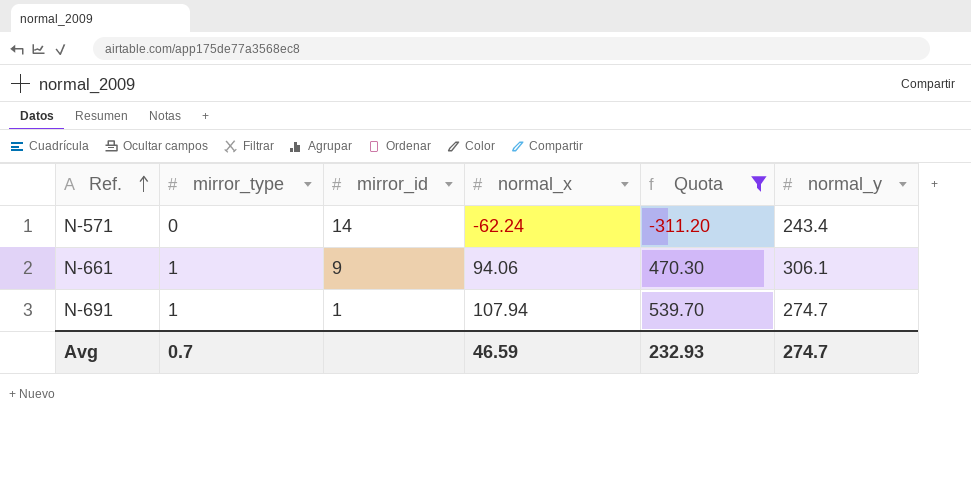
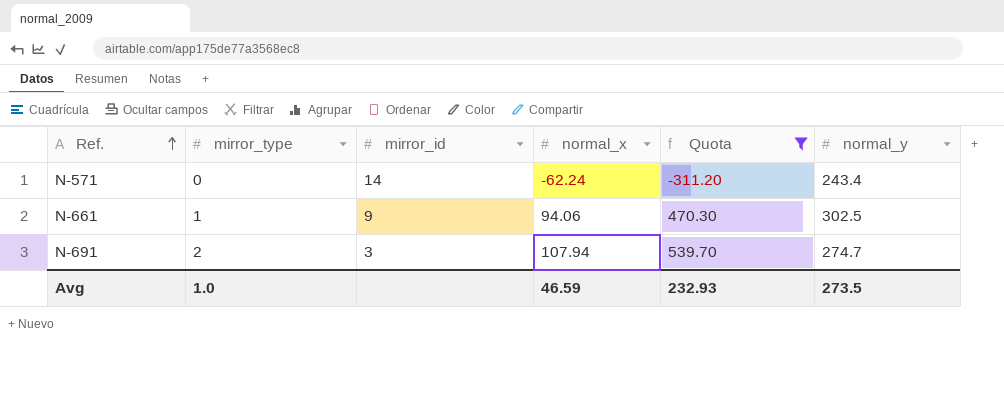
N-661 | normal_y: 306.1 -> 302.5
N-691 | mirror_type: 1 -> 2
N-691 | mirror_id: 1 -> 3
Avg | mirror_type: 0.7 -> 1.0
Avg | normal_y: 274.7 -> 273.5

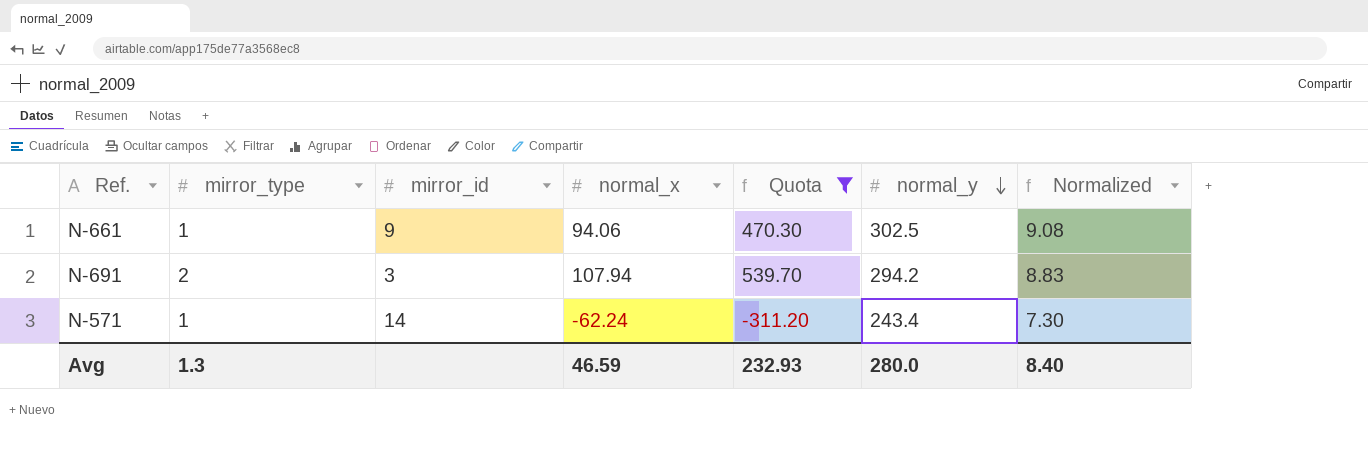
row order: Ref. ascending -> normal_y descending
column Normalized | formula: none -> [normal_y] * 0.03
N-691 | normal_y: 274.7 -> 294.2
N-571 | mirror_type: 0 -> 1
Avg | mirror_type: 1.0 -> 1.3
Avg | normal_y: 273.5 -> 280.0

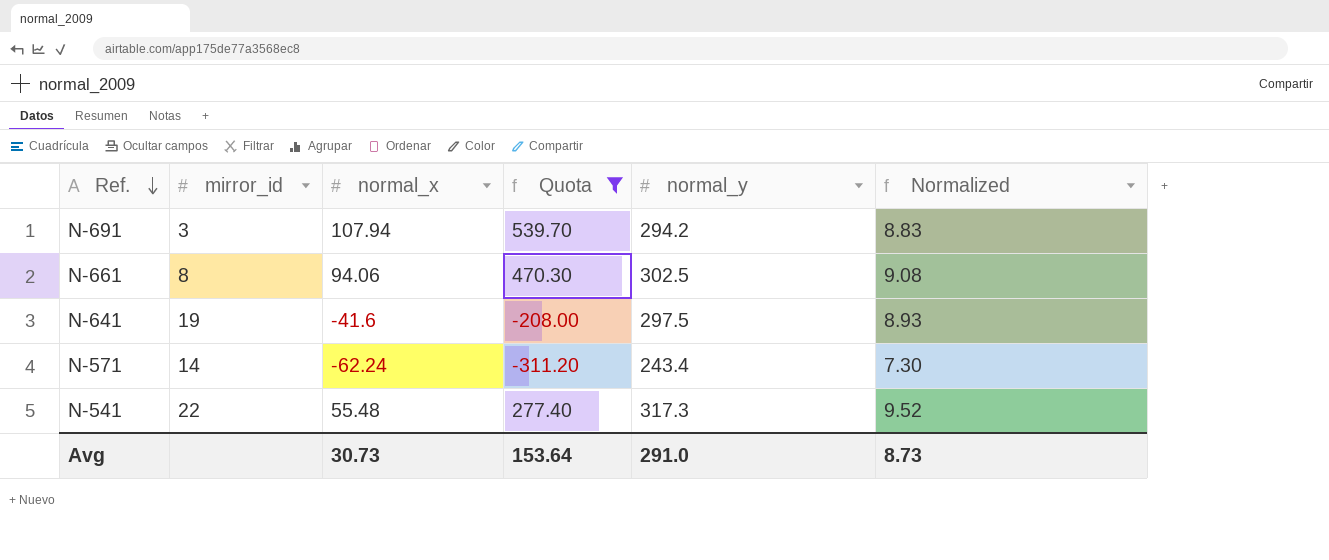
row order: normal_y descending -> Ref. descending
column mirror_type | position: 2 -> none
N-661 | mirror_id: 9 -> 8
row N-641: none -> 19 | -41.6 | -208.00 | 297.5 | 8.93
row N-541: none -> 22 | 55.48 | 277.40 | 317.3 | 9.52
Avg | normal_x: 46.59 -> 30.73
Avg | Quota: 232.93 -> 153.64
Avg | normal_y: 280.0 -> 291.0
Avg | Normalized: 8.40 -> 8.73

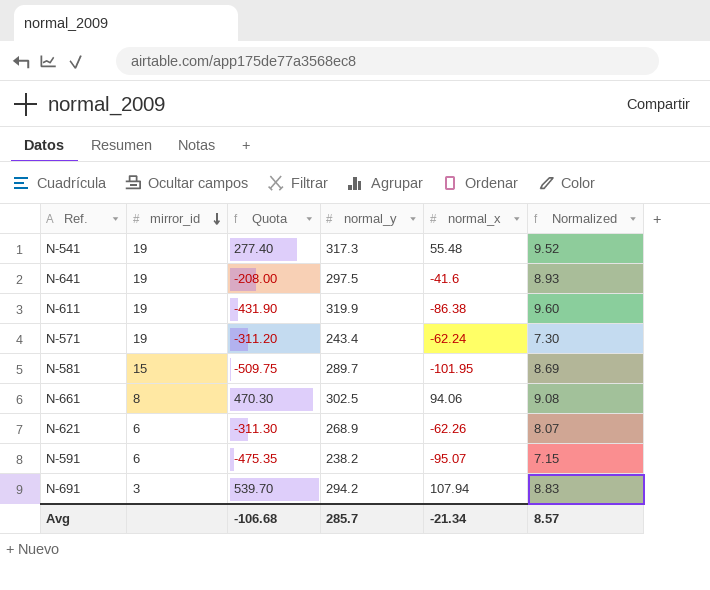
filter: Quota >= -311.20 -> none
row order: Ref. descending -> mirror_id descending
column normal_x | position: 3 -> 5
N-541 | mirror_id: 22 -> 19
N-571 | mirror_id: 14 -> 19
Avg | Quota: 153.64 -> -106.68
Avg | normal_y: 291.0 -> 285.7
Avg | normal_x: 30.73 -> -21.34
Avg | Normalized: 8.73 -> 8.57

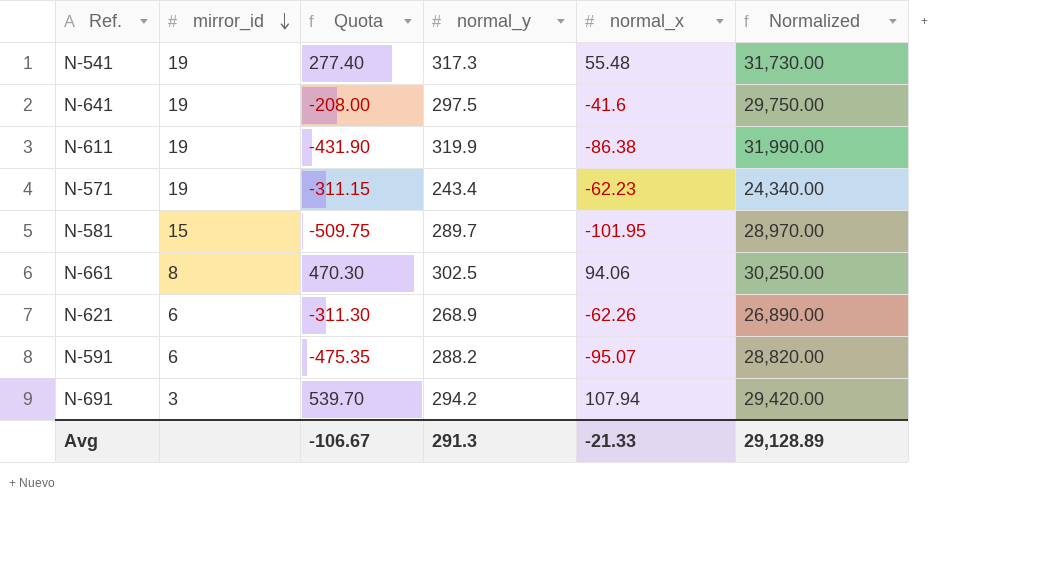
column Normalized | formula: [normal_y] * 0.03 -> [normal_y] * 100
N-571 | Quota: -311.20 -> -311.15
N-571 | normal_x: -62.24 -> -62.23
N-591 | normal_y: 238.2 -> 288.2
Avg | Quota: -106.68 -> -106.67
Avg | normal_y: 285.7 -> 291.3
Avg | normal_x: -21.34 -> -21.33
Avg | Normalized: 8.57 -> 29,128.89

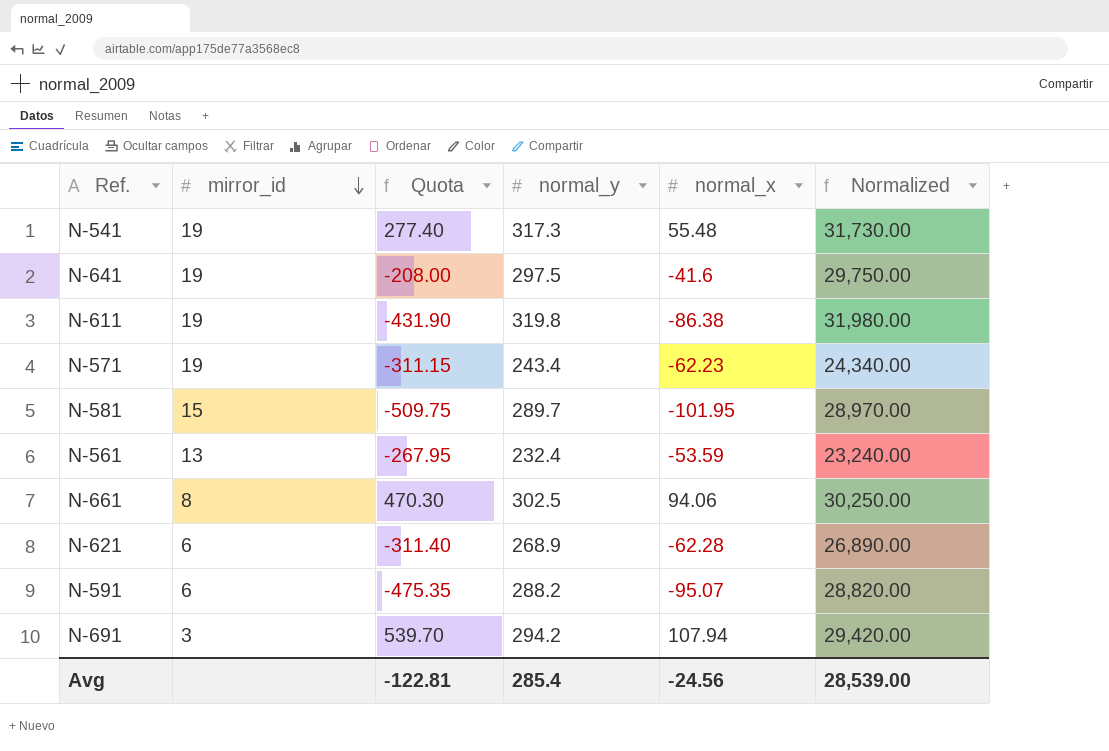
N-611 | normal_y: 319.9 -> 319.8
N-611 | Normalized: 31,990.00 -> 31,980.00
row N-561: none -> 13 | -267.95 | 232.4 | -53.59 | 23,240.00
N-621 | Quota: -311.30 -> -311.40
N-621 | normal_x: -62.26 -> -62.28
Avg | Quota: -106.67 -> -122.81
Avg | normal_y: 291.3 -> 285.4
Avg | normal_x: -21.33 -> -24.56
Avg | Normalized: 29,128.89 -> 28,539.00

